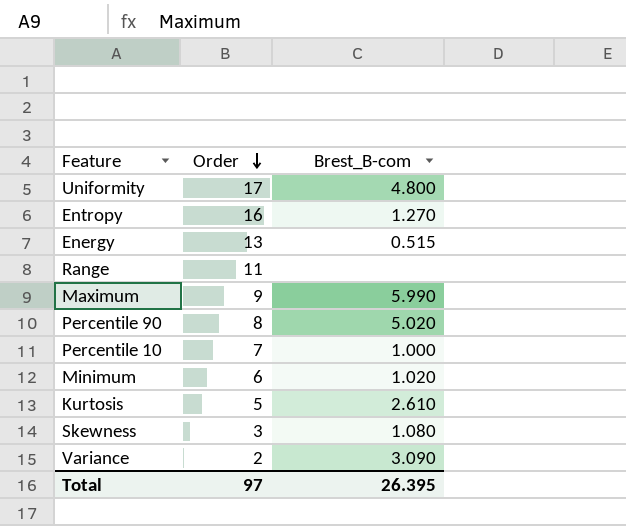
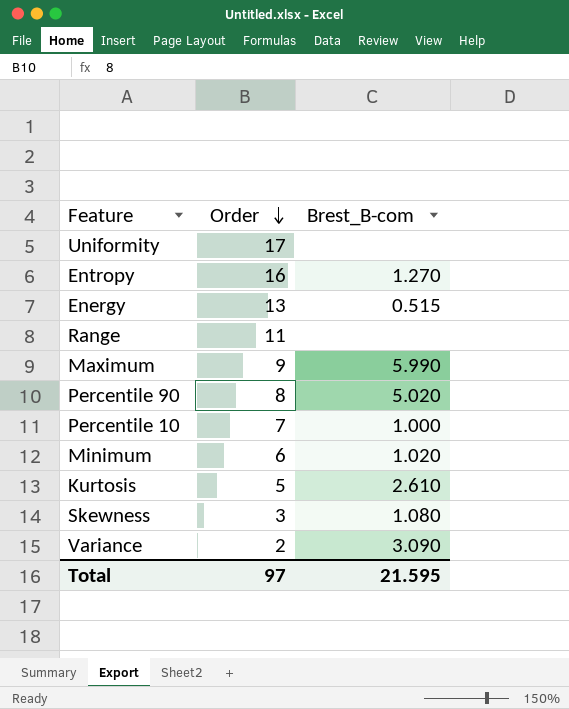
Uniformity | Brest_B-com: 4.800 -> none
Total | Brest_B-com: 26.395 -> 21.595

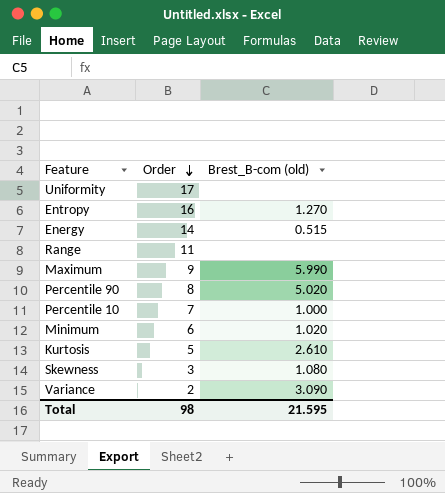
column name: Brest_B-com -> Brest_B-com (old)
Energy | Order: 13 -> 14
Total | Order: 97 -> 98

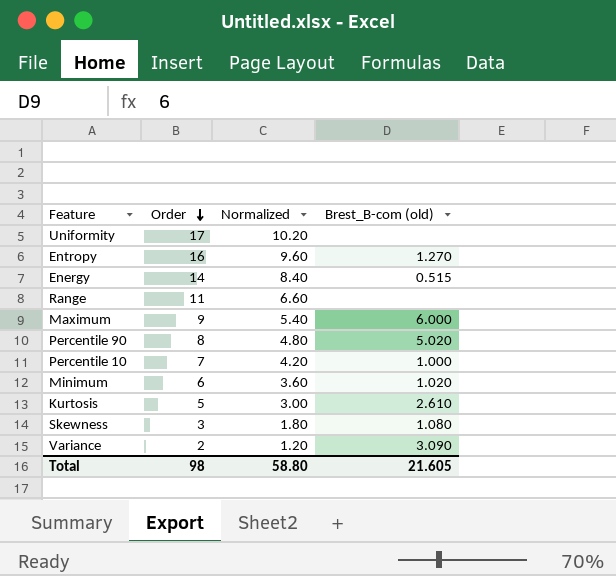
column Normalized | formula: none -> [Order] * 0.6
Maximum | Brest_B-com (old): 5.990 -> 6.000
Total | Brest_B-com (old): 21.595 -> 21.605

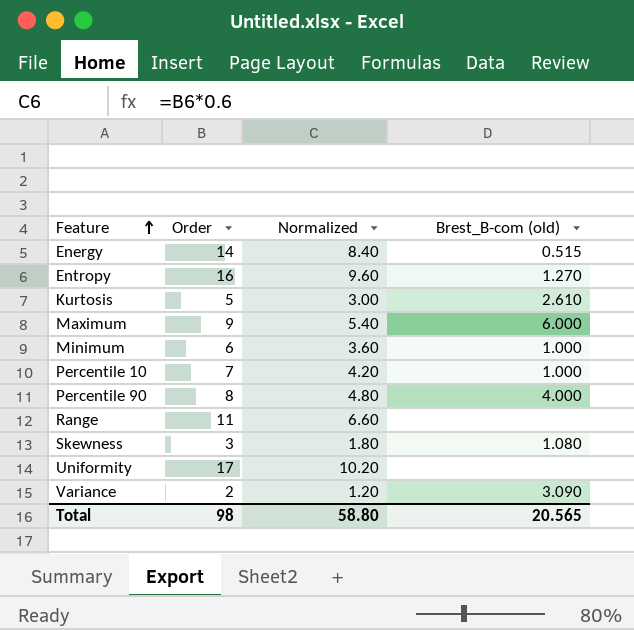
row order: Order descending -> Feature ascending
Minimum | Brest_B-com (old): 1.020 -> 1.000
Percentile 90 | Brest_B-com (old): 5.020 -> 4.000
Total | Brest_B-com (old): 21.605 -> 20.565

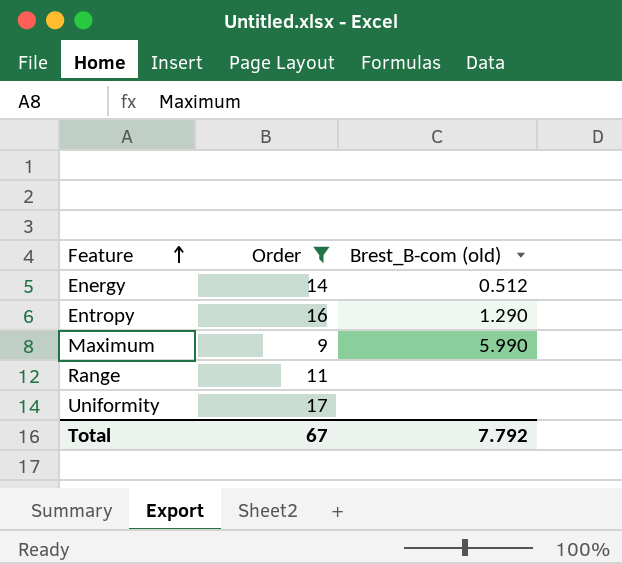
filter: none -> Order >= 9
column Normalized | formula: [Order] * 0.6 -> none
Energy | Brest_B-com (old): 0.515 -> 0.512
Entropy | Brest_B-com (old): 1.270 -> 1.290
Maximum | Brest_B-com (old): 6.000 -> 5.990
Total | Order: 98 -> 67
Total | Brest_B-com (old): 20.565 -> 7.792

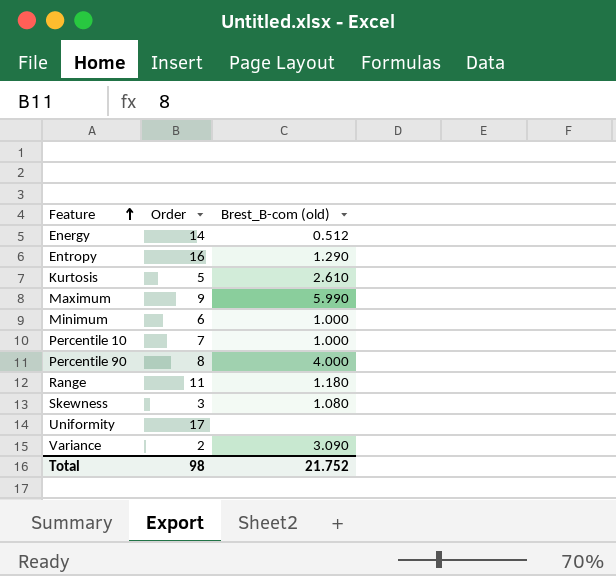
filter: Order >= 9 -> none
Range | Brest_B-com (old): none -> 1.180
Total | Order: 67 -> 98
Total | Brest_B-com (old): 7.792 -> 21.752

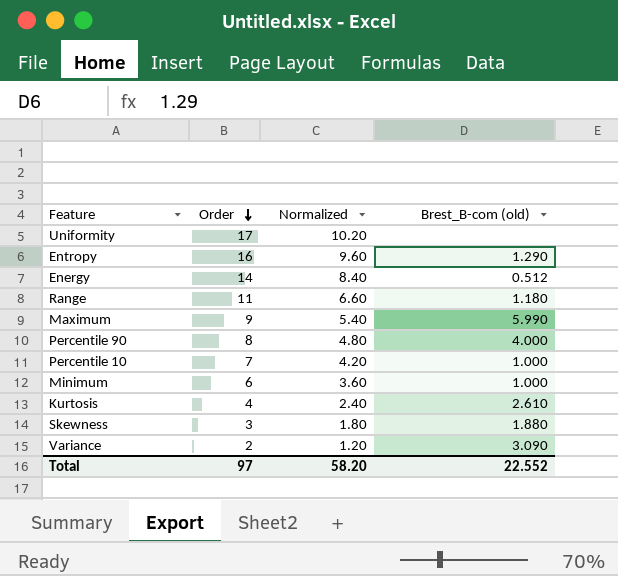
row order: Feature ascending -> Order descending
column Normalized | formula: none -> [Order] * 0.6
Kurtosis | Order: 5 -> 4
Skewness | Brest_B-com (old): 1.080 -> 1.880
Total | Order: 98 -> 97
Total | Brest_B-com (old): 21.752 -> 22.552

